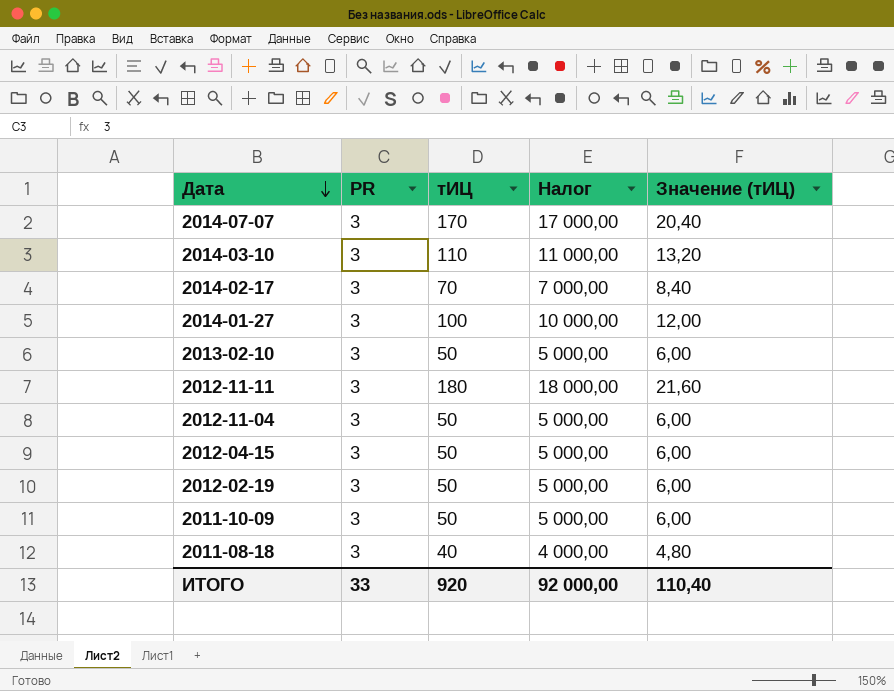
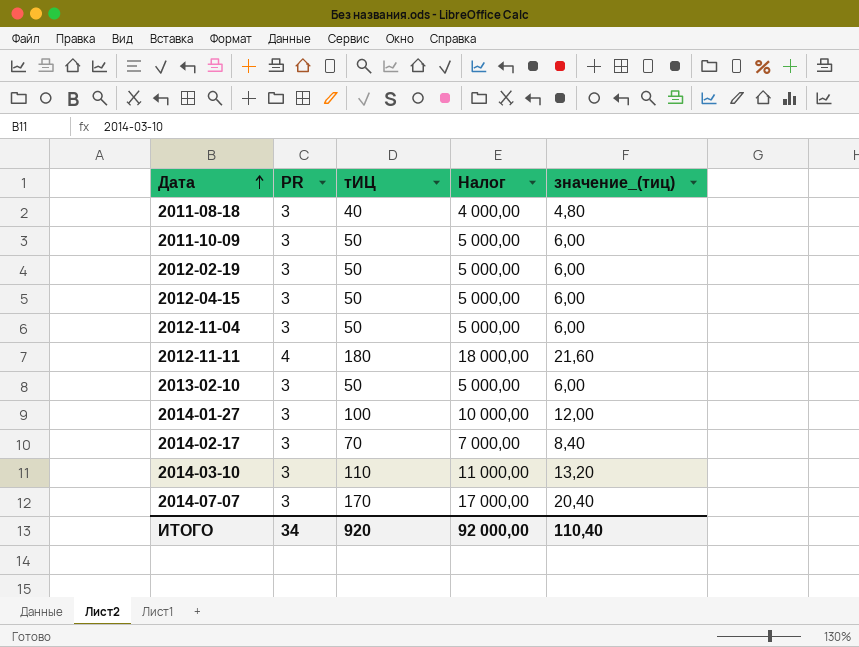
row order: Дата descending -> Дата ascending
column name: Значение (тИЦ) -> значение_(тиц)
2012-11-11 | PR: 3 -> 4
ИТОГО | PR: 33 -> 34

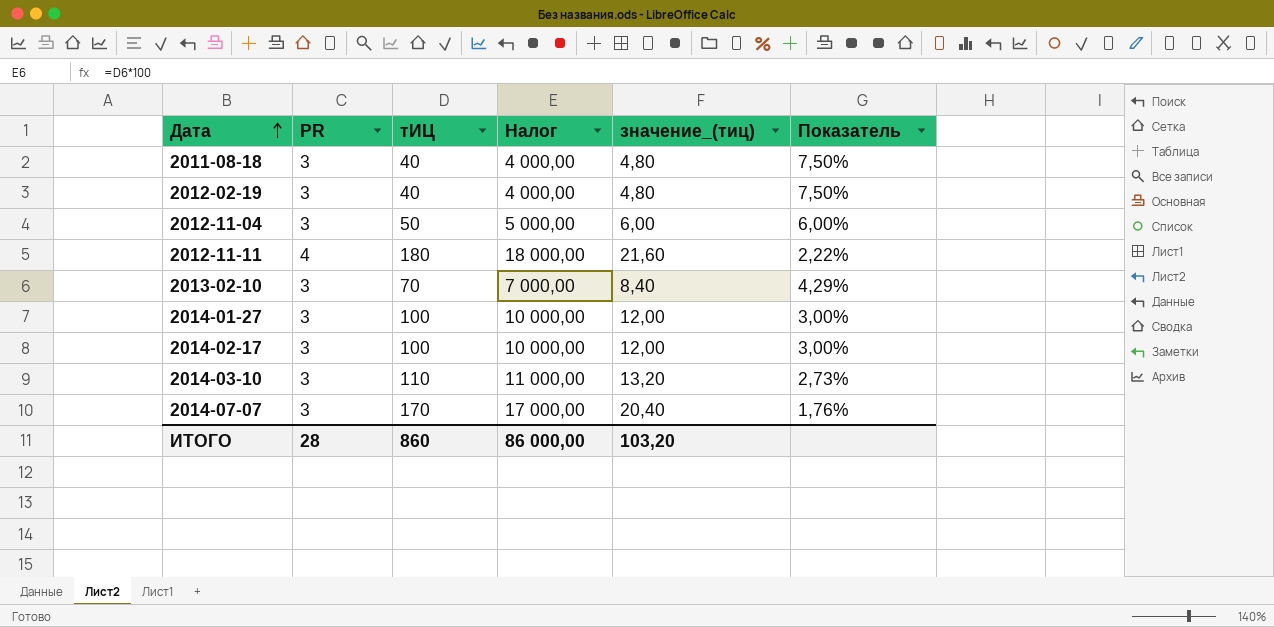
column Показатель | formula: none -> [PR] / [тИЦ]
row 2011-10-09: 3 | 50 | 5 000,00 | 6,00 -> none
row 2012-04-15: 3 | 50 | 5 000,00 | 6,00 -> none
2012-02-19 | тИЦ: 50 -> 40
2012-02-19 | Налог: 5 000,00 -> 4 000,00
2012-02-19 | значение_(тиц): 6,00 -> 4,80
2013-02-10 | тИЦ: 50 -> 70
2013-02-10 | Налог: 5 000,00 -> 7 000,00
2013-02-10 | значение_(тиц): 6,00 -> 8,40
2014-02-17 | тИЦ: 70 -> 100
2014-02-17 | Налог: 7 000,00 -> 10 000,00
2014-02-17 | значение_(тиц): 8,40 -> 12,00
ИТОГО | PR: 34 -> 28
ИТОГО | тИЦ: 920 -> 860
ИТОГО | Налог: 92 000,00 -> 86 000,00
ИТОГО | значение_(тиц): 110,40 -> 103,20

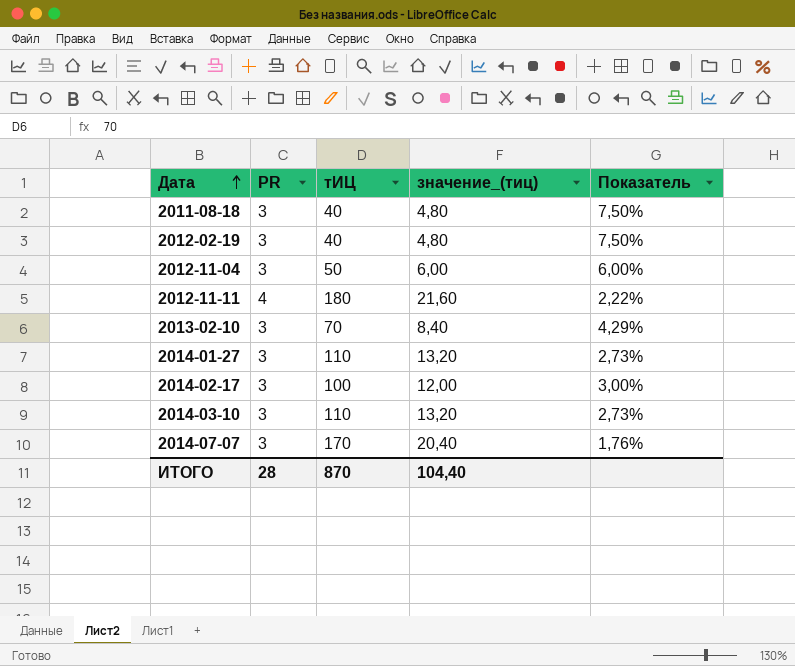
column Налог | formula: [тИЦ] * 100 -> none
2014-01-27 | тИЦ: 100 -> 110
2014-01-27 | значение_(тиц): 12,00 -> 13,20
2014-01-27 | Показатель: 3,00% -> 2,73%
ИТОГО | тИЦ: 860 -> 870
ИТОГО | значение_(тиц): 103,20 -> 104,40

